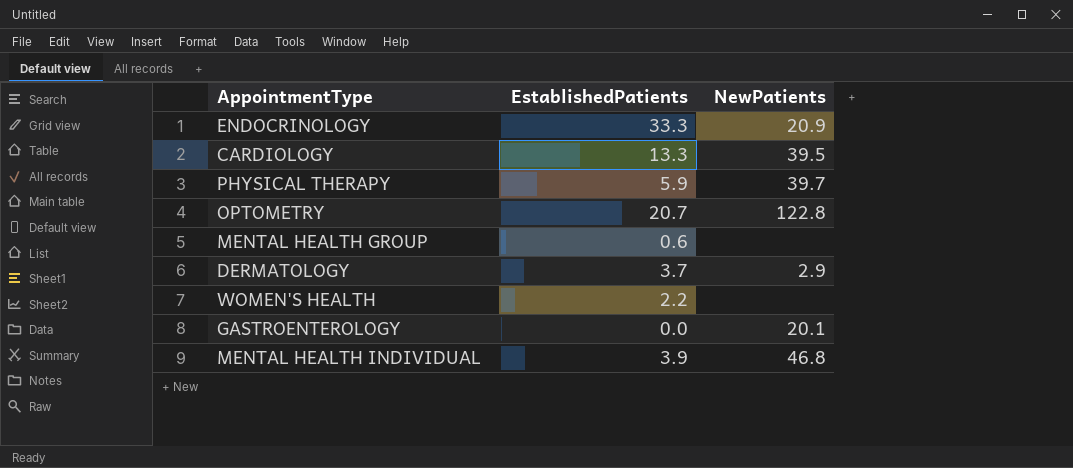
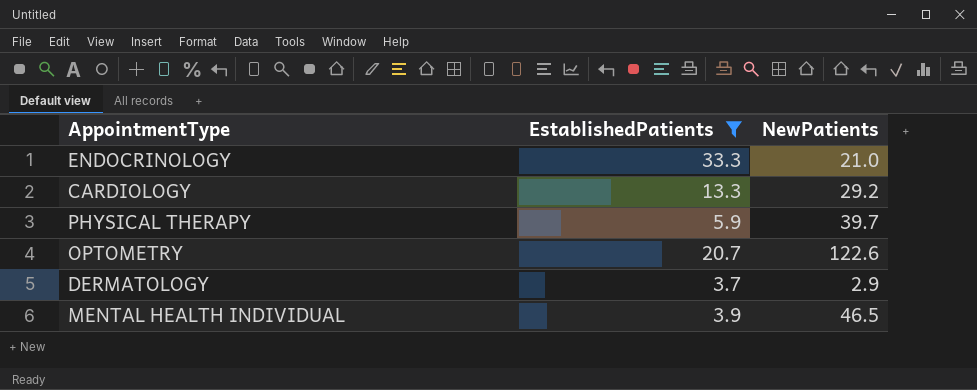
filter: none -> EstablishedPatients >= 3.7
ENDOCRINOLOGY | NewPatients: 20.9 -> 21.0
CARDIOLOGY | NewPatients: 39.5 -> 29.2
OPTOMETRY | NewPatients: 122.8 -> 122.6
MENTAL HEALTH INDIVIDUAL | NewPatients: 46.8 -> 46.5

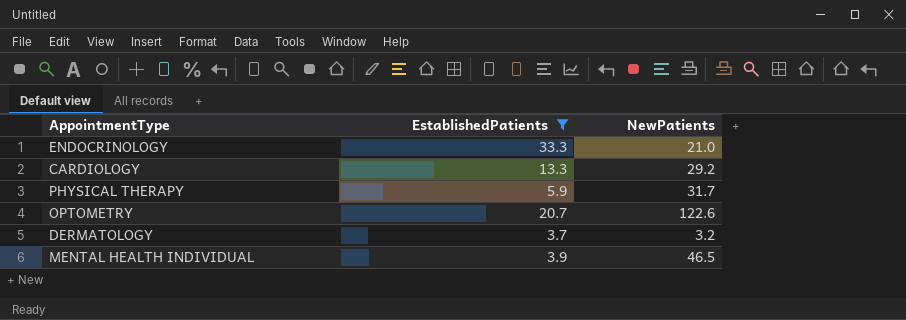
PHYSICAL THERAPY | NewPatients: 39.7 -> 31.7
DERMATOLOGY | NewPatients: 2.9 -> 3.2

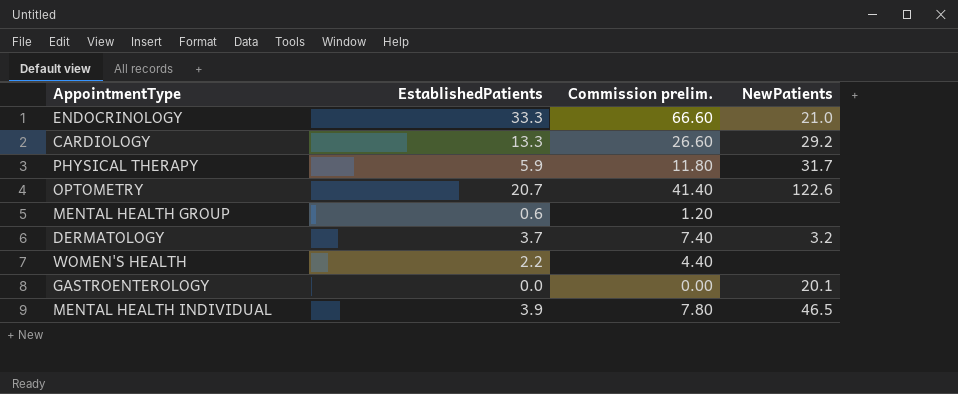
filter: EstablishedPatients >= 3.7 -> none
column Commission prelim. | formula: none -> [EstablishedPatients] * 2

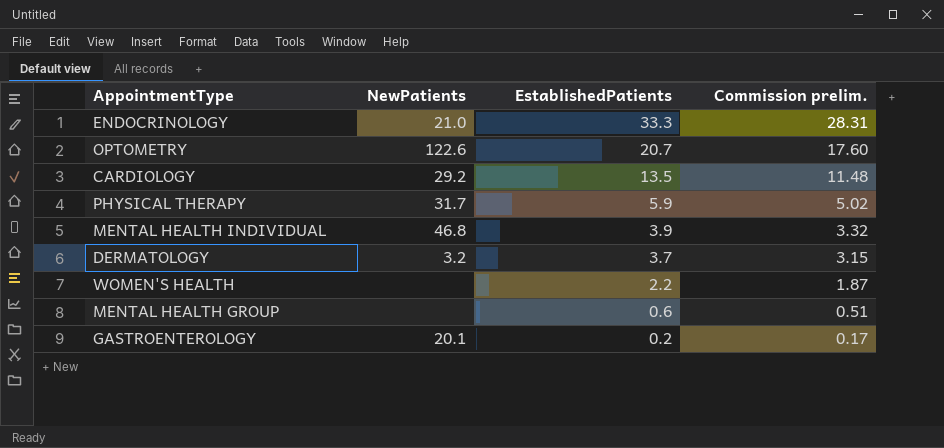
row order: none -> EstablishedPatients descending
column NewPatients | position: 4 -> 2
column Commission prelim. | formula: [EstablishedPatients] * 2 -> [EstablishedPatients] * 0.85
CARDIOLOGY | EstablishedPatients: 13.3 -> 13.5
MENTAL HEALTH INDIVIDUAL | NewPatients: 46.5 -> 46.8
GASTROENTEROLOGY | EstablishedPatients: 0.0 -> 0.2

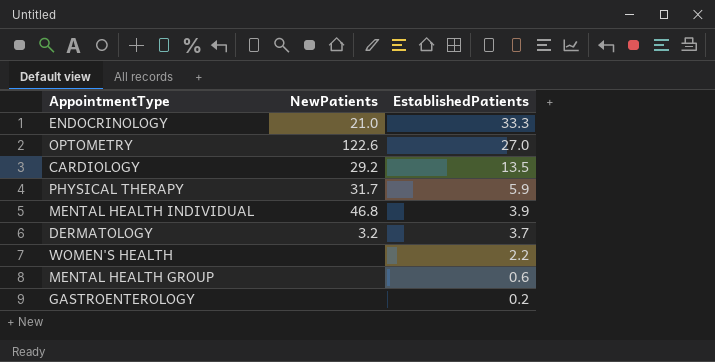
column Commission prelim. | formula: [EstablishedPatients] * 0.85 -> none
OPTOMETRY | EstablishedPatients: 20.7 -> 27.0
GASTROENTEROLOGY | NewPatients: 20.1 -> none

